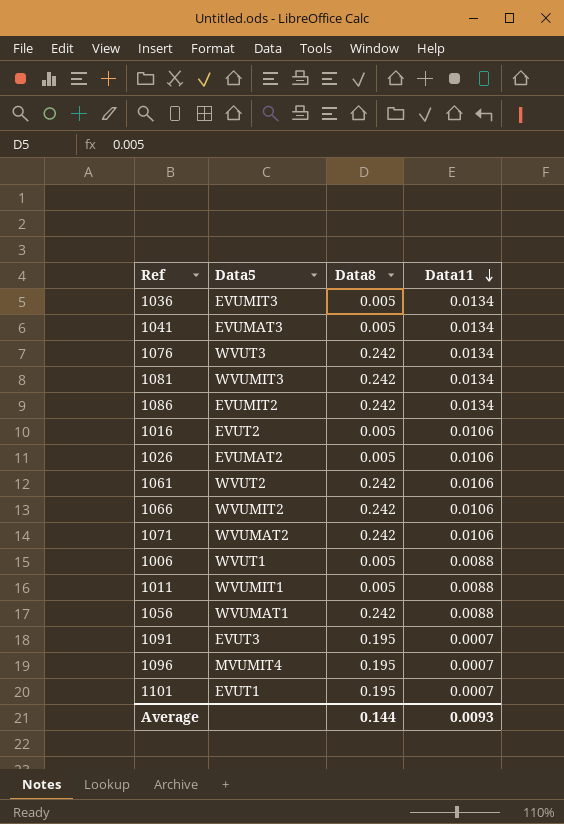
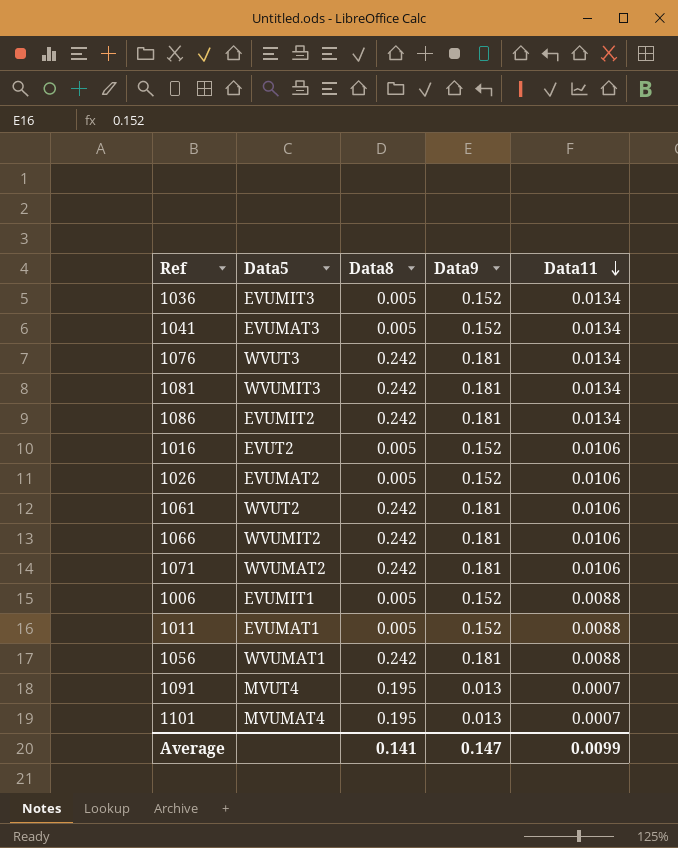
column Data9 | position: none -> 4
row 1096: MVUMIT4 | 0.195 | 0.0007 -> none
1006 | Data5: WVUT1 -> EVUMIT1
1011 | Data5: WVUMIT1 -> EVUMAT1
1091 | Data5: EVUT3 -> MVUT4
1101 | Data5: EVUT1 -> MVUMAT4
Average | Data8: 0.144 -> 0.141
Average | Data11: 0.0093 -> 0.0099

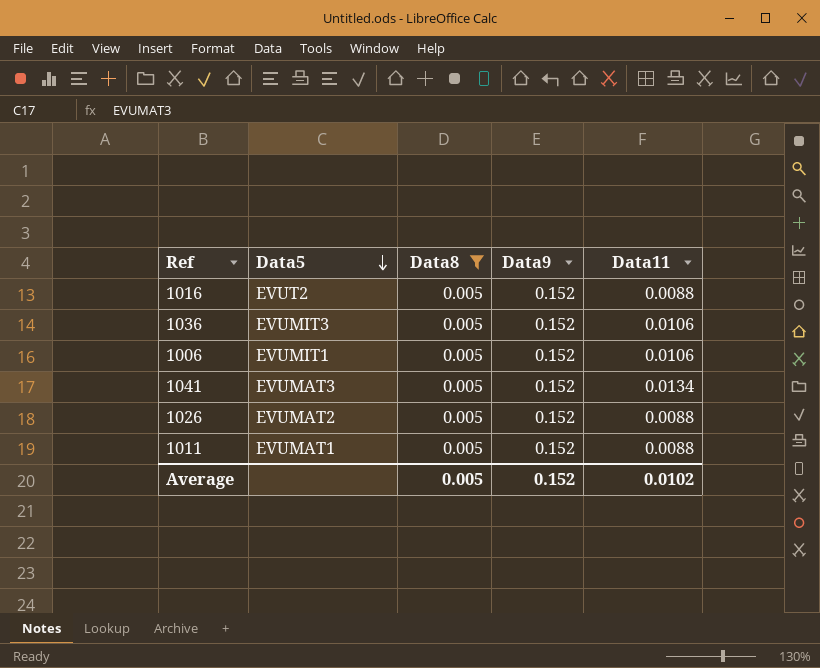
filter: none -> Data8 = 0.005
row order: Data11 descending -> Data5 descending
1016 | Data11: 0.0106 -> 0.0088
1036 | Data11: 0.0134 -> 0.0106
1006 | Data11: 0.0088 -> 0.0106
1026 | Data11: 0.0106 -> 0.0088
Average | Data8: 0.141 -> 0.005
Average | Data9: 0.147 -> 0.152
Average | Data11: 0.0099 -> 0.0102

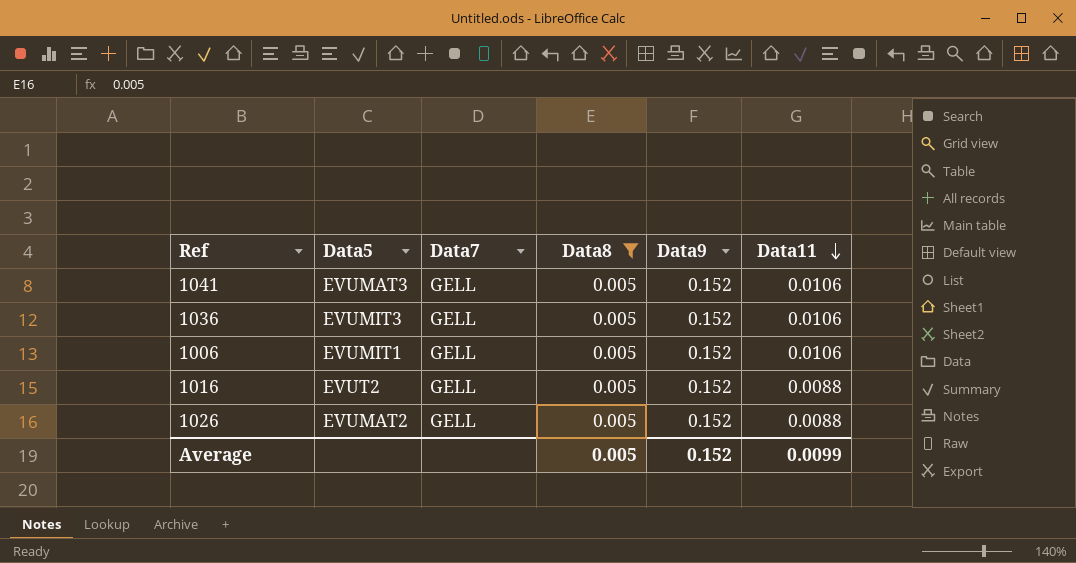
row order: Data5 descending -> Data11 descending
column Data7 | position: none -> 3
row 1011: EVUMAT1 | 0.005 | 0.152 | 0.0088 -> none
1041 | Data11: 0.0134 -> 0.0106
Average | Data11: 0.0102 -> 0.0099

